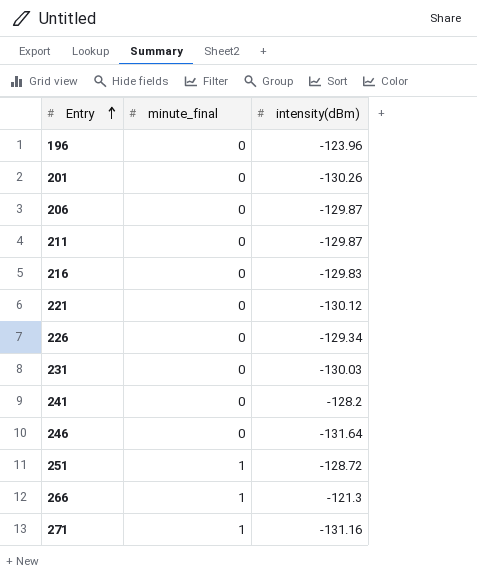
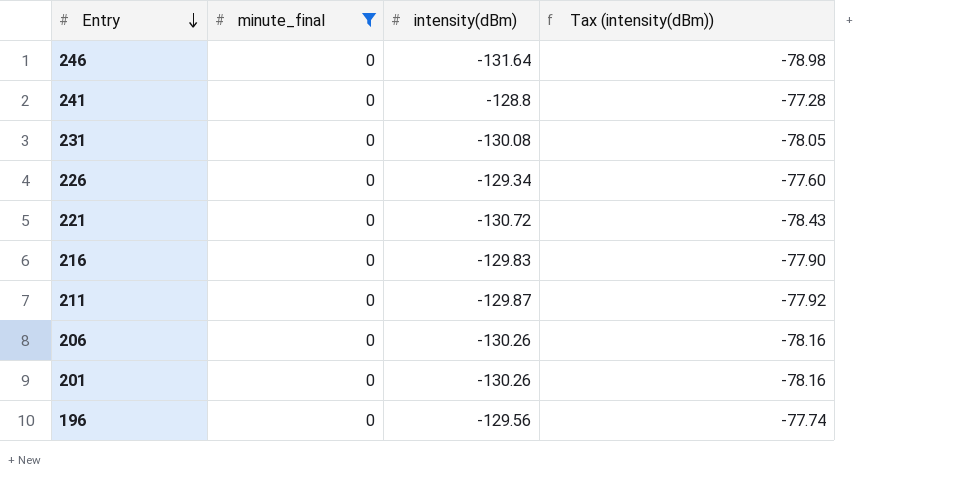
filter: none -> minute_final = 0
row order: Entry ascending -> Entry descending
column Tax (intensity(dBm)) | formula: none -> [intensity(dBm)] * 0.6
241 | intensity(dBm): -128.2 -> -128.8
231 | intensity(dBm): -130.03 -> -130.08
221 | intensity(dBm): -130.12 -> -130.72
206 | intensity(dBm): -129.87 -> -130.26
196 | intensity(dBm): -123.96 -> -129.56

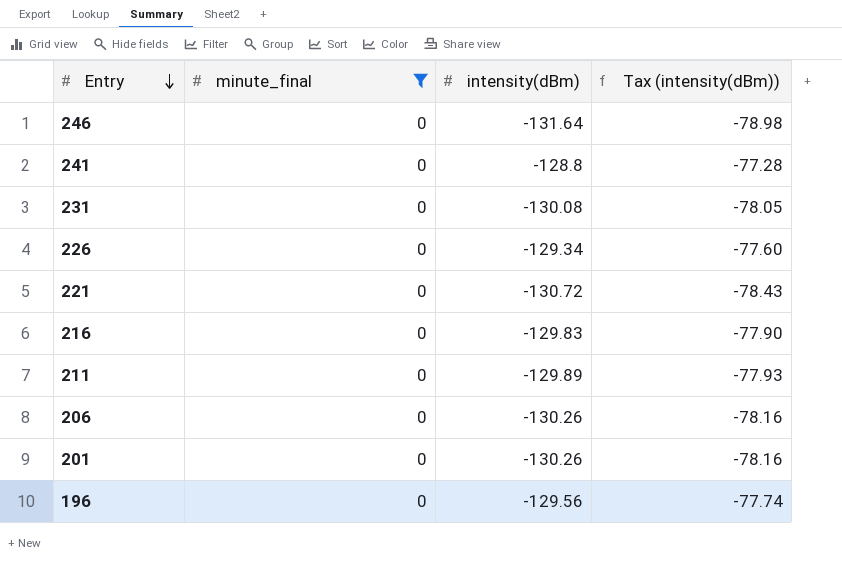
211 | intensity(dBm): -129.87 -> -129.89
211 | Tax (intensity(dBm)): -77.92 -> -77.93

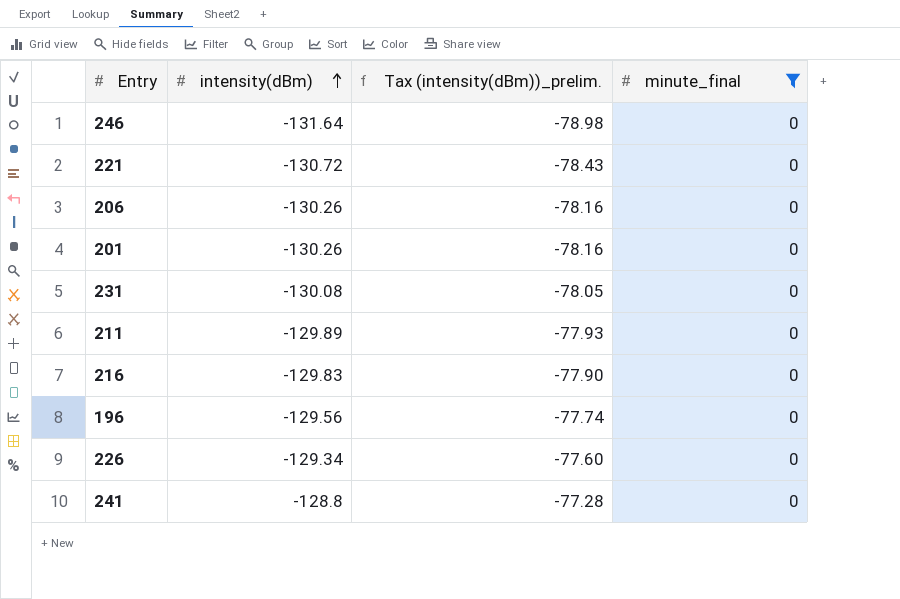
row order: Entry descending -> intensity(dBm) ascending
column name: Tax (intensity(dBm)) -> Tax (intensity(dBm))_prelim.
column minute_final | position: 2 -> 4

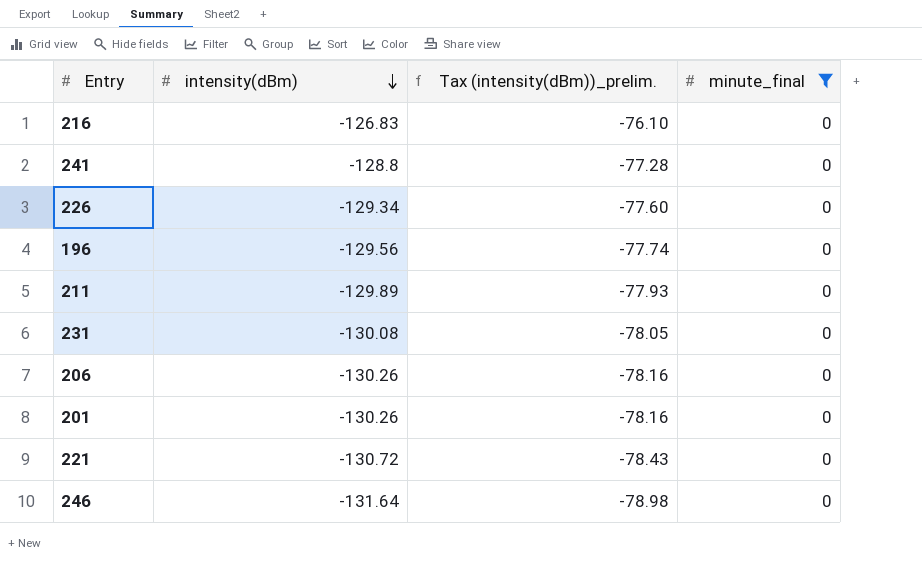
row order: intensity(dBm) ascending -> intensity(dBm) descending
216 | intensity(dBm): -129.83 -> -126.83
216 | Tax (intensity(dBm))_prelim.: -77.90 -> -76.10

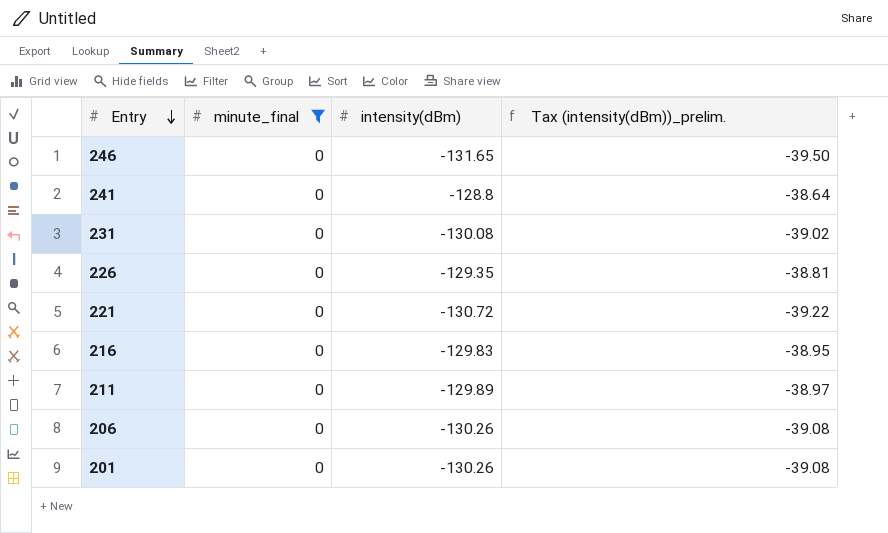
row order: intensity(dBm) descending -> Entry descending
column minute_final | position: 4 -> 2
column Tax (intensity(dBm))_prelim. | formula: [intensity(dBm)] * 0.6 -> [intensity(dBm)] * 0.3
row 196: -129.56 | -77.74 | 0 -> none
246 | intensity(dBm): -131.64 -> -131.65
226 | intensity(dBm): -129.34 -> -129.35
216 | intensity(dBm): -126.83 -> -129.83

